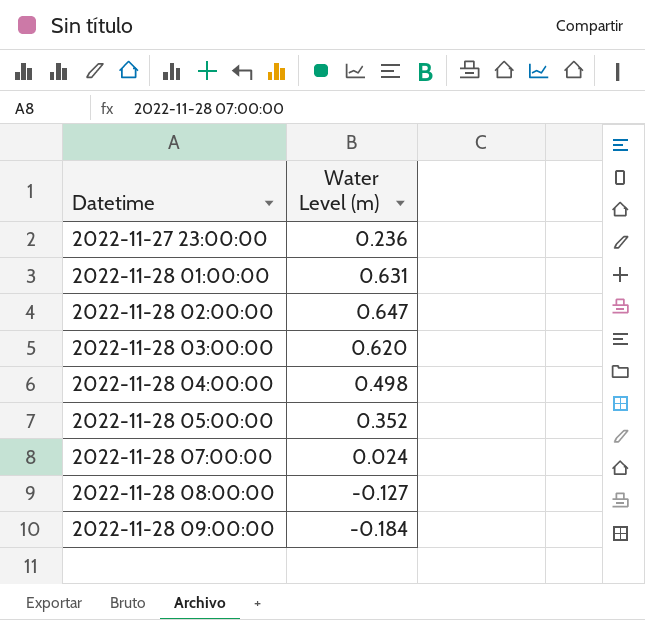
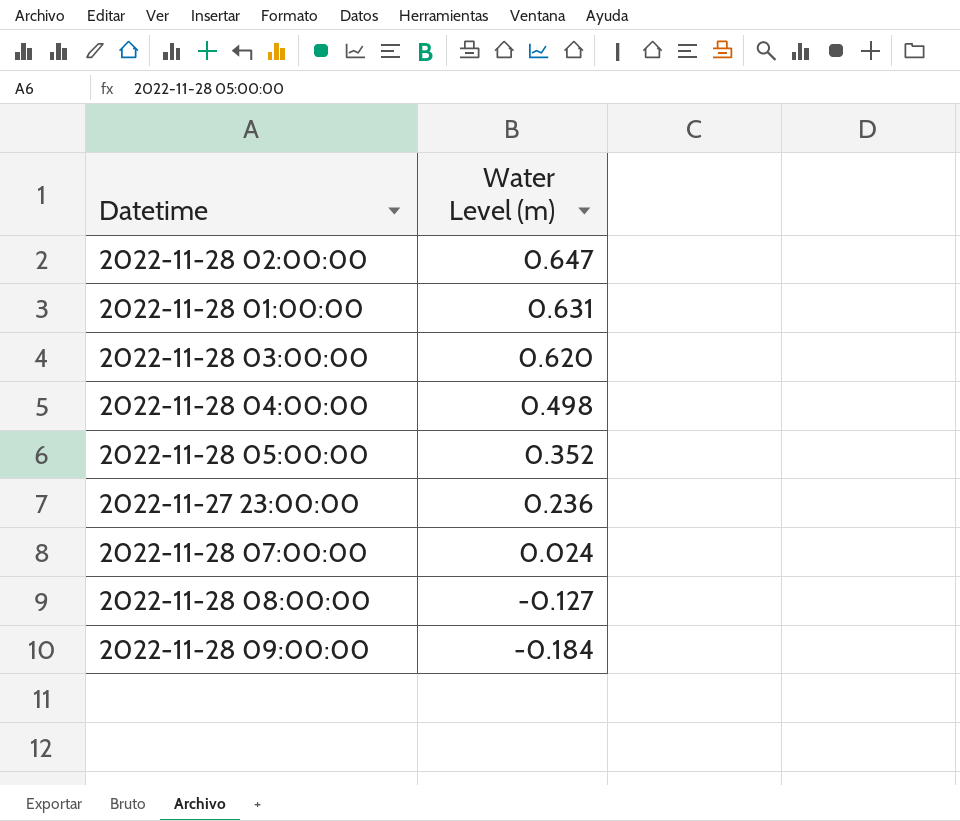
row order: Datetime ascending -> Water Level (m) descending

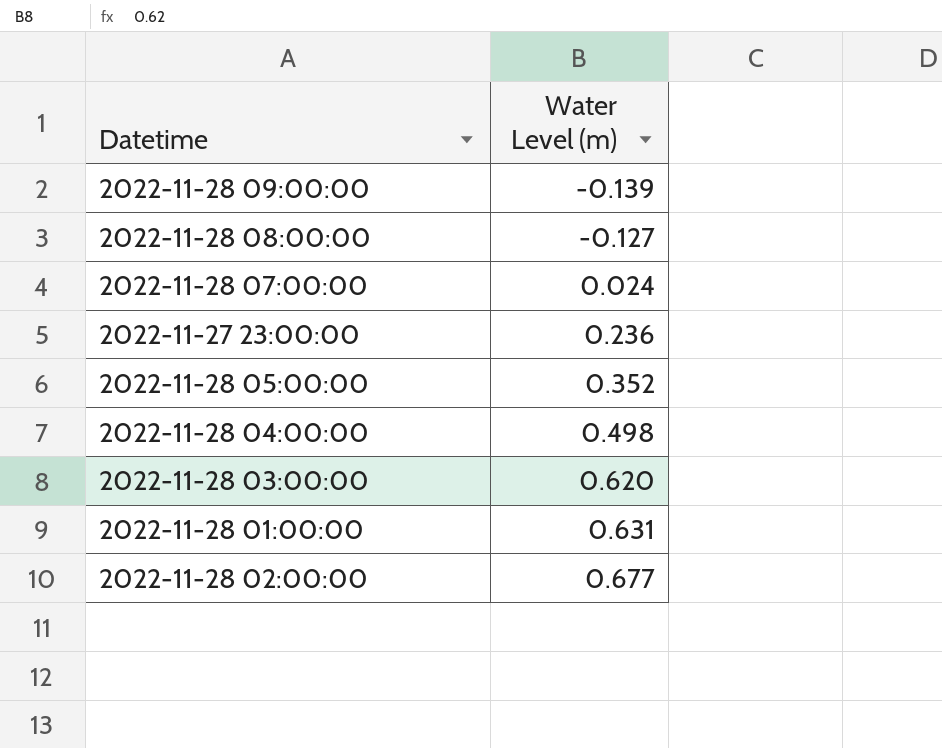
row order: Water Level (m) descending -> Water Level (m) ascending
2022-11-28 09:00:00 | Water Level (m): -0.184 -> -0.139
2022-11-28 02:00:00 | Water Level (m): 0.647 -> 0.677

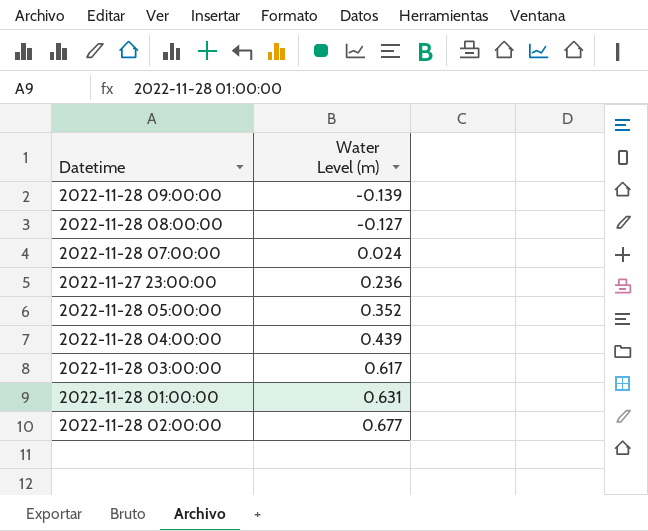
2022-11-28 04:00:00 | Water Level (m): 0.498 -> 0.439
2022-11-28 03:00:00 | Water Level (m): 0.620 -> 0.617

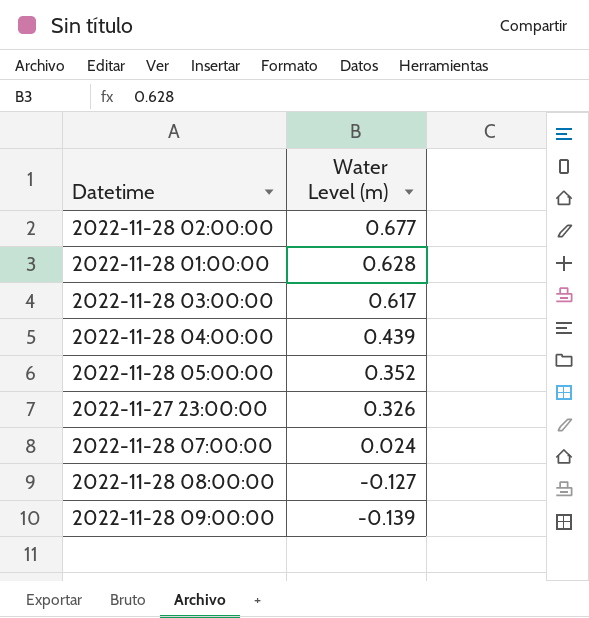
row order: Water Level (m) ascending -> Water Level (m) descending
2022-11-28 01:00:00 | Water Level (m): 0.631 -> 0.628
2022-11-27 23:00:00 | Water Level (m): 0.236 -> 0.326

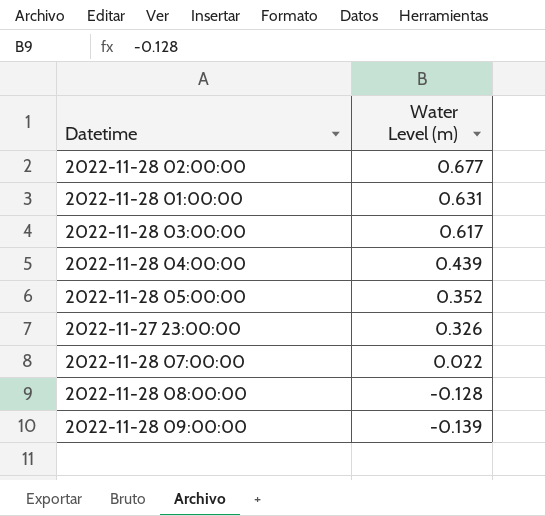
2022-11-28 01:00:00 | Water Level (m): 0.628 -> 0.631
2022-11-28 07:00:00 | Water Level (m): 0.024 -> 0.022
2022-11-28 08:00:00 | Water Level (m): -0.127 -> -0.128

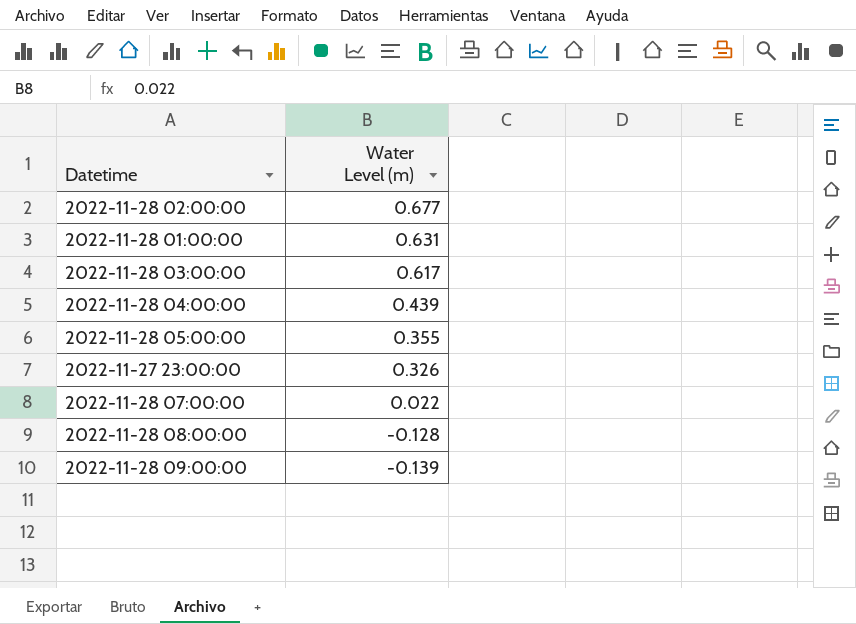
2022-11-28 05:00:00 | Water Level (m): 0.352 -> 0.355

